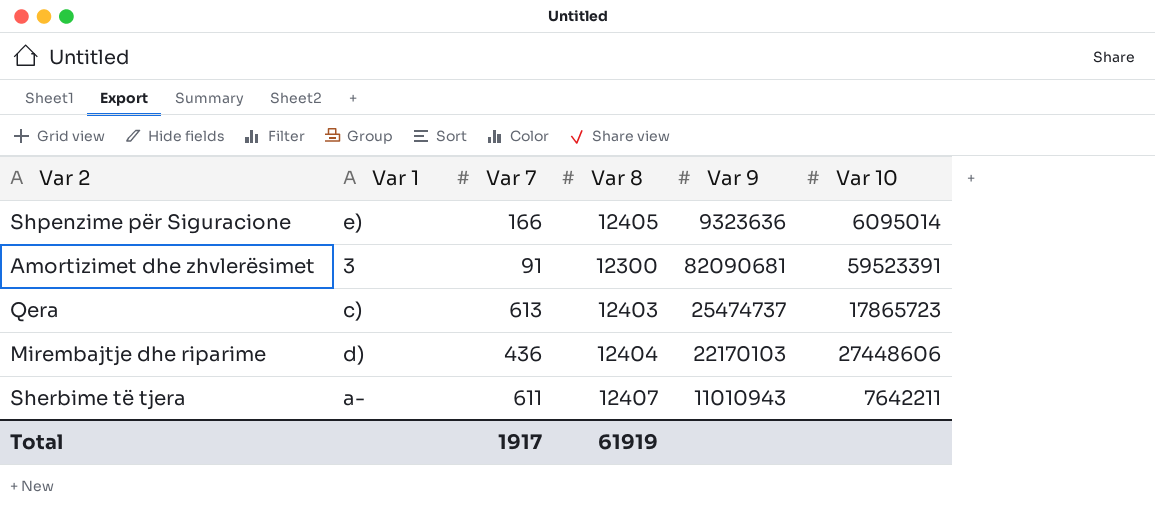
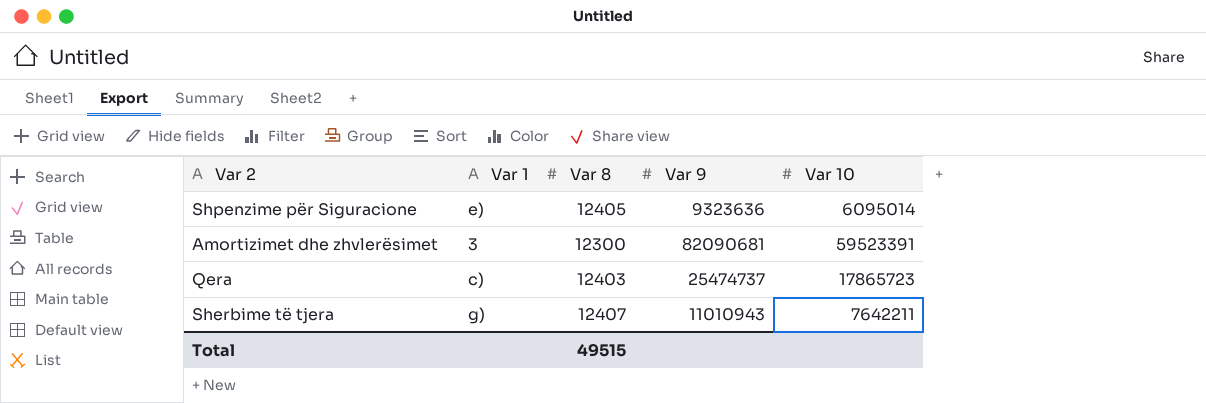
column Var 7 | position: 3 -> none
row Mirembajtje dhe riparime: d) | 436 | 12404 | 22170103 | 27448606 -> none
Sherbime të tjera | Var 1: a- -> g)
Total | Var 8: 61919 -> 49515

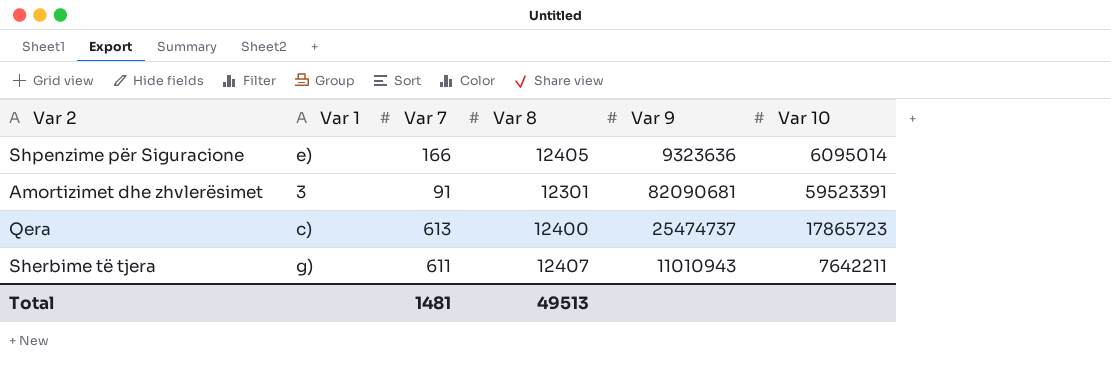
column Var 7 | position: none -> 3
Amortizimet dhe zhvlerësimet | Var 8: 12300 -> 12301
Qera | Var 8: 12403 -> 12400
Total | Var 8: 49515 -> 49513

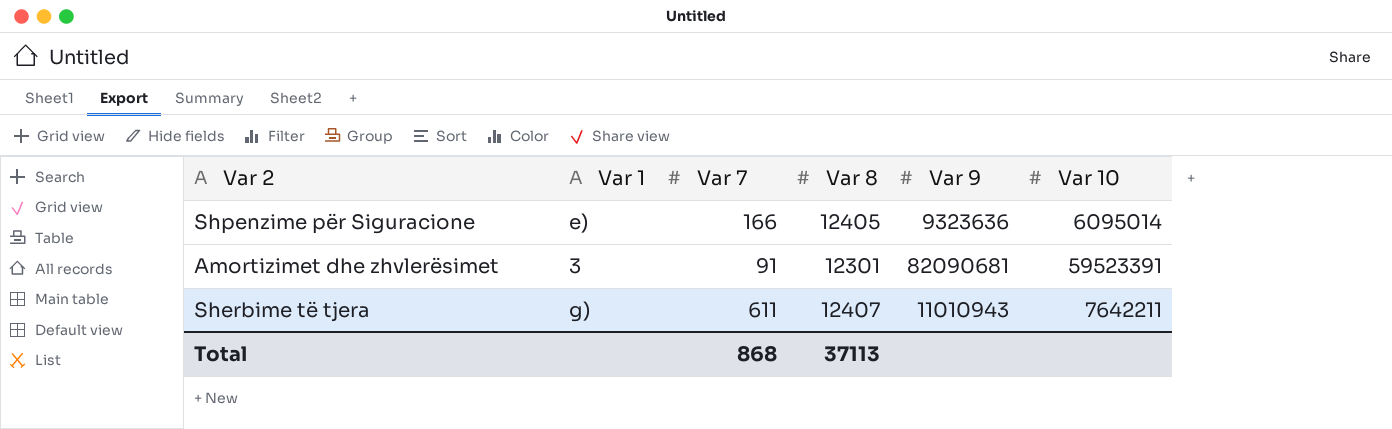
row Qera: c) | 613 | 12400 | 25474737 | 17865723 -> none
Total | Var 7: 1481 -> 868
Total | Var 8: 49513 -> 37113

